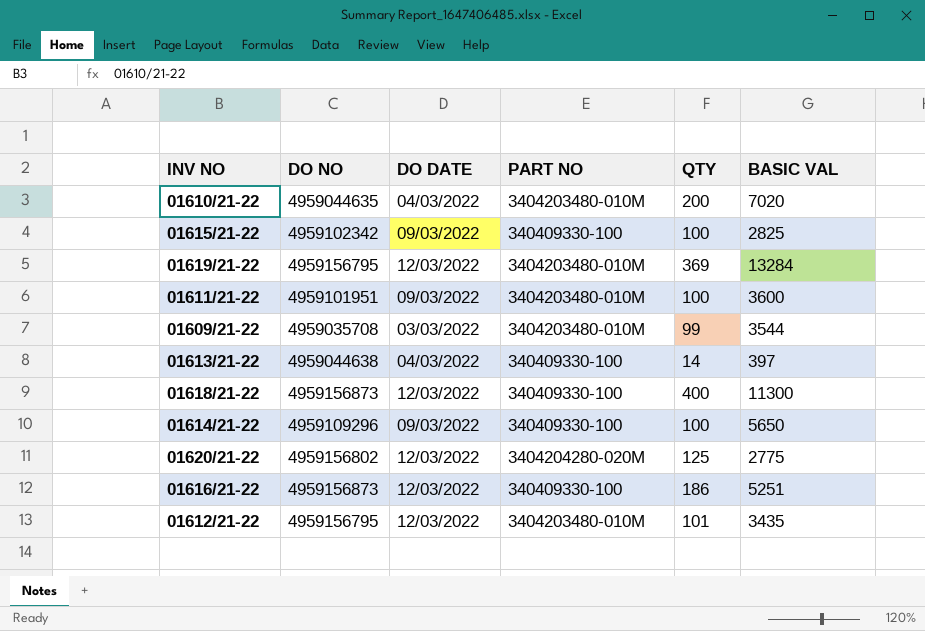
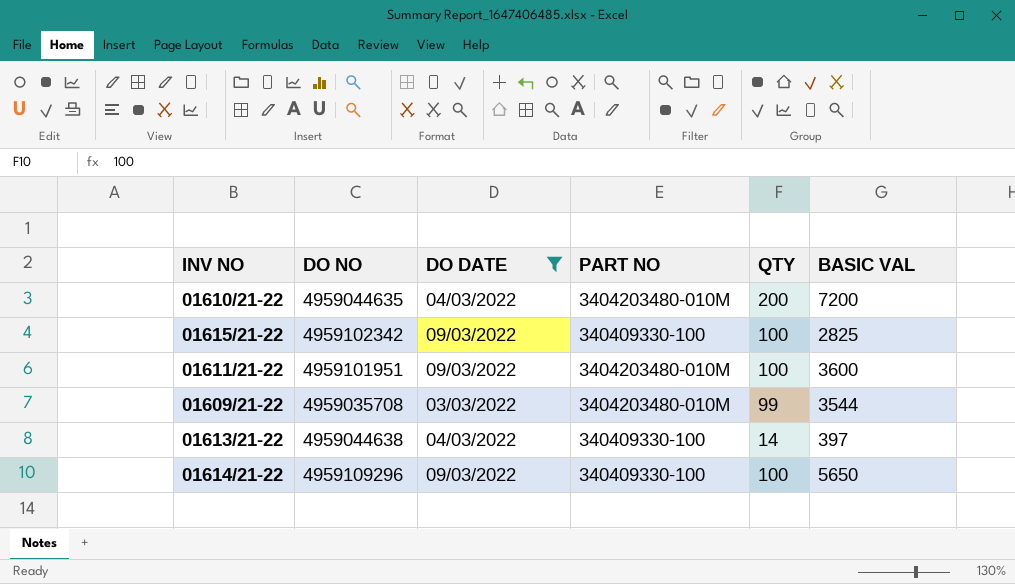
filter: none -> DO DATE != 12/03/2022
01610/21-22 | BASIC VAL: 7020 -> 7200

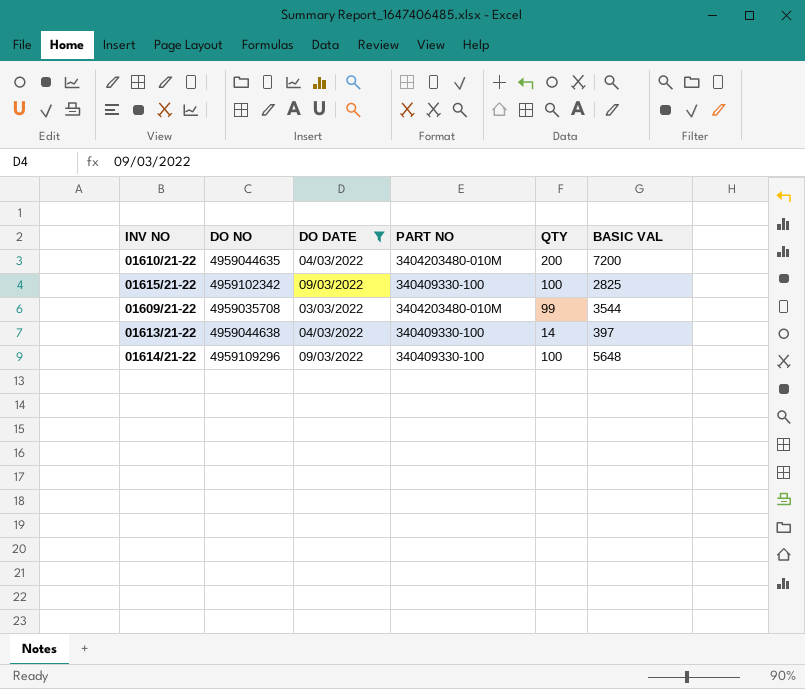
row 01611/21-22: 4959101951 | 09/03/2022 | 3404203480-010M | 100 | 3600 -> none
01614/21-22 | BASIC VAL: 5650 -> 5648

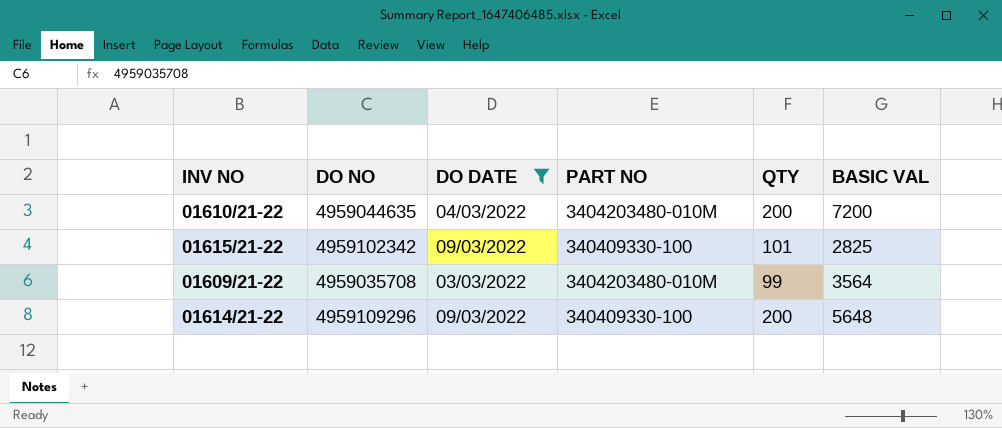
row 01613/21-22: 4959044638 | 04/03/2022 | 340409330-100 | 14 | 397 -> none
01615/21-22 | QTY: 100 -> 101
01609/21-22 | BASIC VAL: 3544 -> 3564
01614/21-22 | QTY: 100 -> 200

